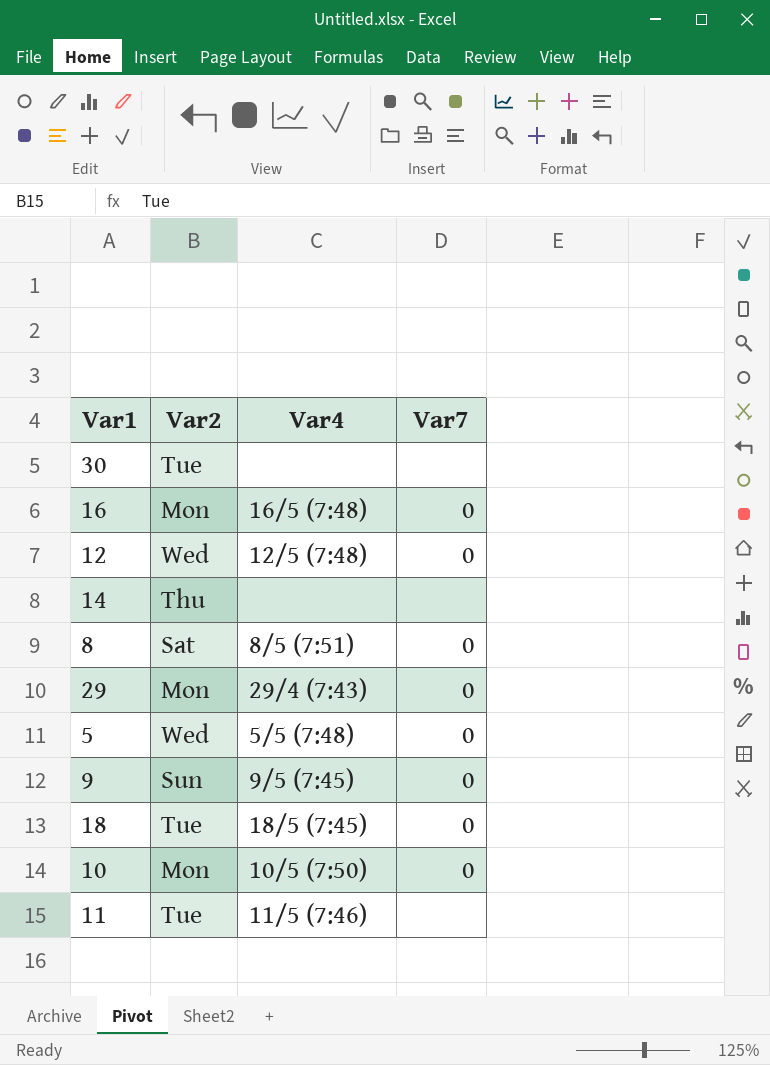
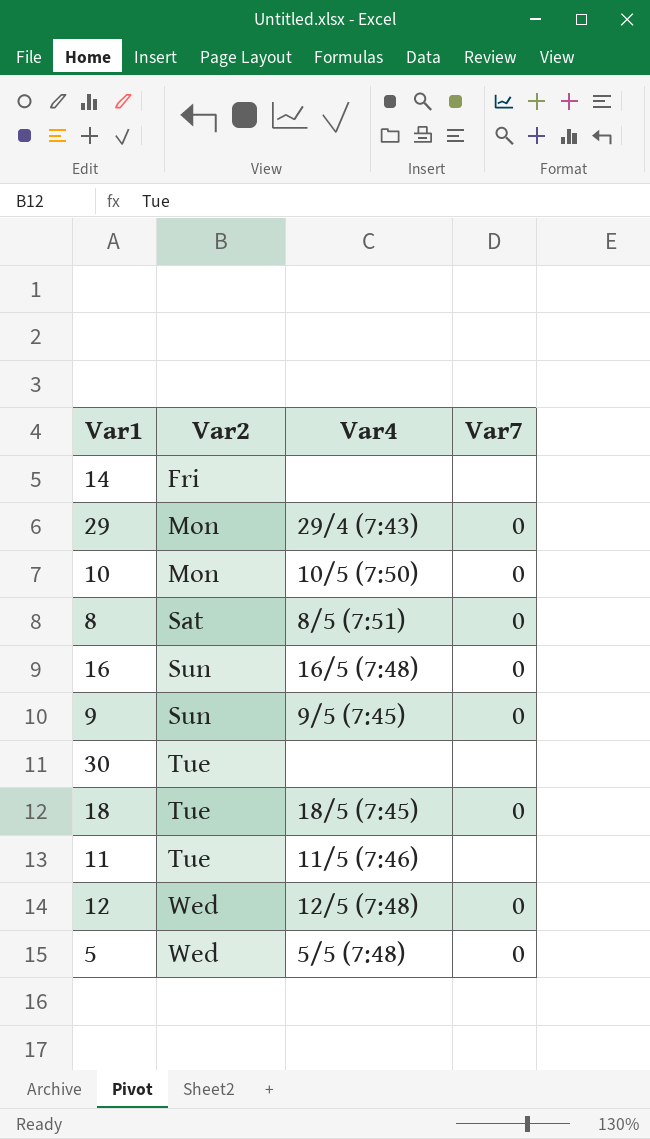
row order: none -> Var2 ascending
14 | Var2: Thu -> Fri
16 | Var2: Mon -> Sun

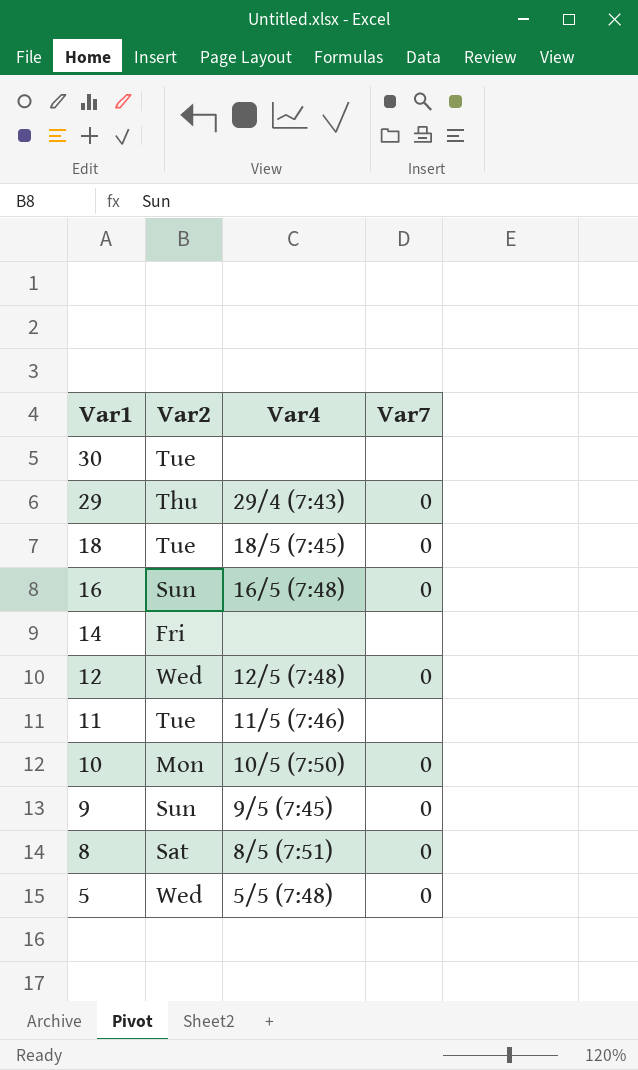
row order: Var2 ascending -> Var1 descending
29 | Var2: Mon -> Thu

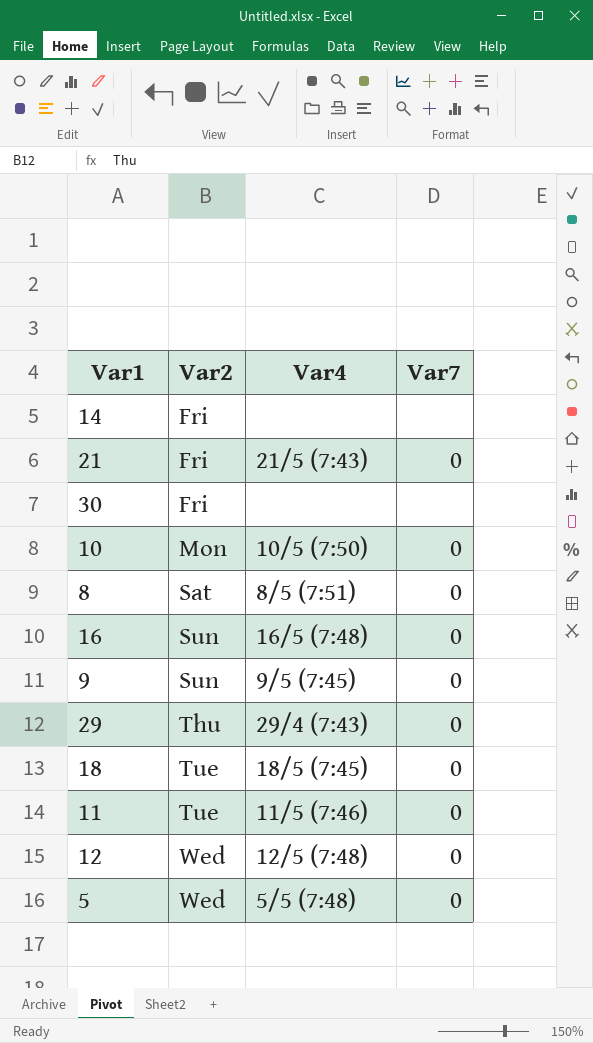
row order: Var1 descending -> Var2 ascending
row 21: none -> Fri | 21/5 (7:43) | 0
30 | Var2: Tue -> Fri
11 | Var7: none -> 0

